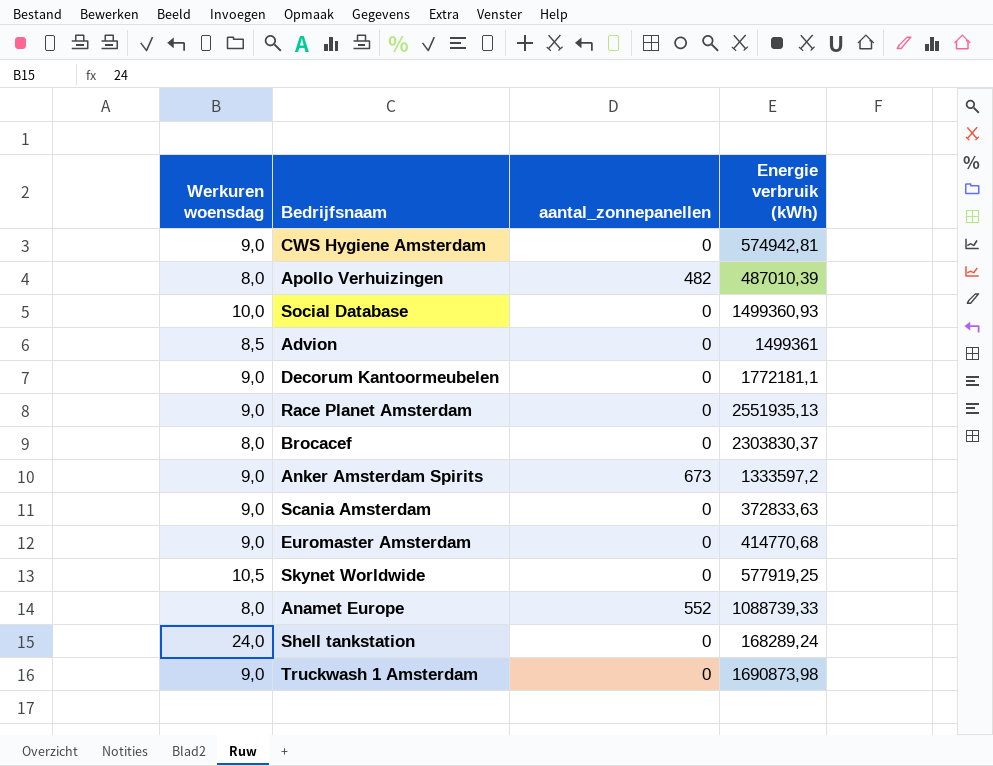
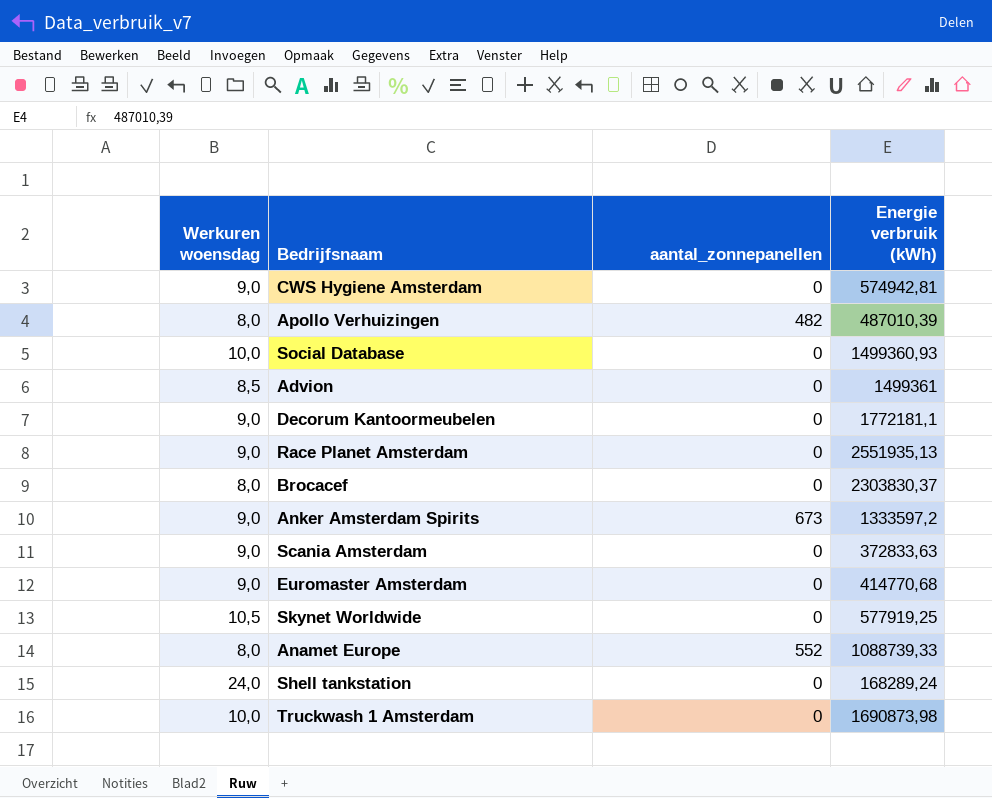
Truckwash 1 Amsterdam | Werkuren woensdag: 9,0 -> 10,0

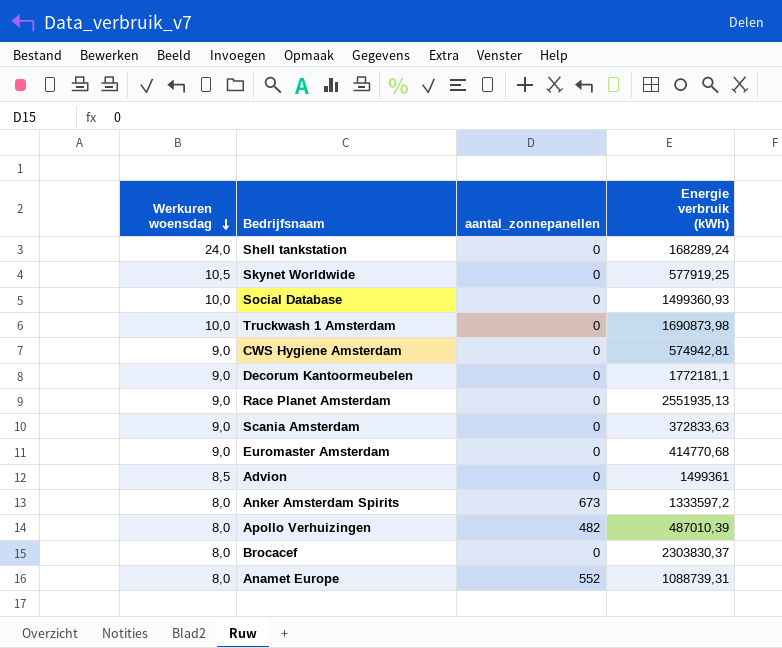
row order: none -> Werkuren woensdag descending
Anker Amsterdam Spirits | Werkuren woensdag: 9,0 -> 8,0
Anamet Europe | Energie verbruik (kWh): 1088739,33 -> 1088739,31

